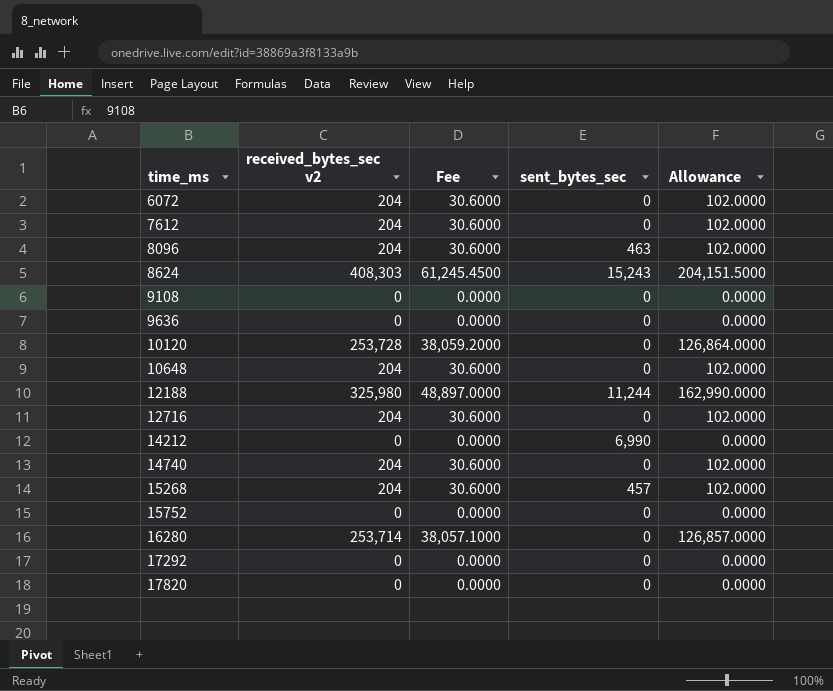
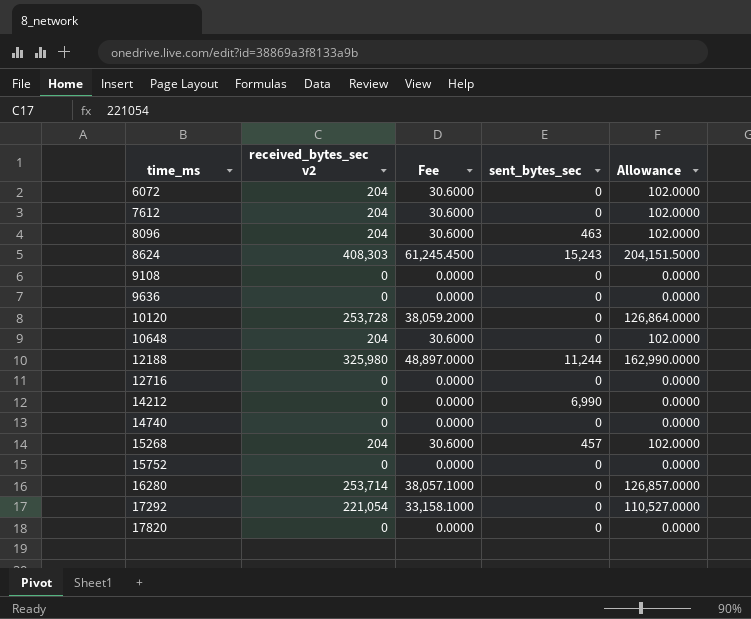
12716 | received_bytes_sec v2: 204 -> 0
12716 | Fee: 30.6000 -> 0.0000
12716 | Allowance: 102.0000 -> 0.0000
14740 | received_bytes_sec v2: 204 -> 0
14740 | Fee: 30.6000 -> 0.0000
14740 | Allowance: 102.0000 -> 0.0000
17292 | received_bytes_sec v2: 0 -> 221,054
17292 | Fee: 0.0000 -> 33,158.1000
17292 | Allowance: 0.0000 -> 110,527.0000

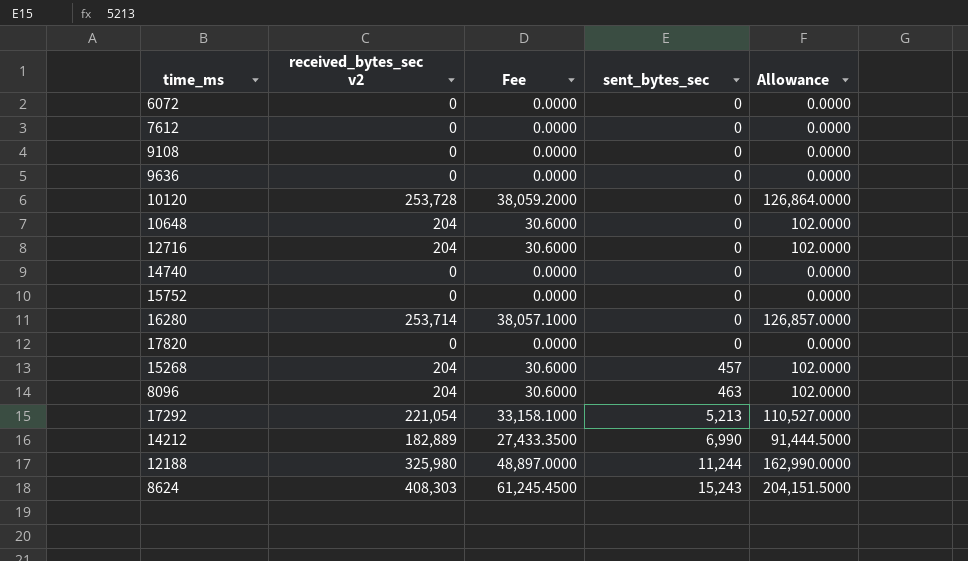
row order: time_ms ascending -> sent_bytes_sec ascending
6072 | received_bytes_sec v2: 204 -> 0
6072 | Fee: 30.6000 -> 0.0000
6072 | Allowance: 102.0000 -> 0.0000
7612 | received_bytes_sec v2: 204 -> 0
7612 | Fee: 30.6000 -> 0.0000
7612 | Allowance: 102.0000 -> 0.0000
12716 | received_bytes_sec v2: 0 -> 204
12716 | Fee: 0.0000 -> 30.6000
12716 | Allowance: 0.0000 -> 102.0000
17292 | sent_bytes_sec: 0 -> 5,213
14212 | received_bytes_sec v2: 0 -> 182,889
14212 | Fee: 0.0000 -> 27,433.3500
14212 | Allowance: 0.0000 -> 91,444.5000

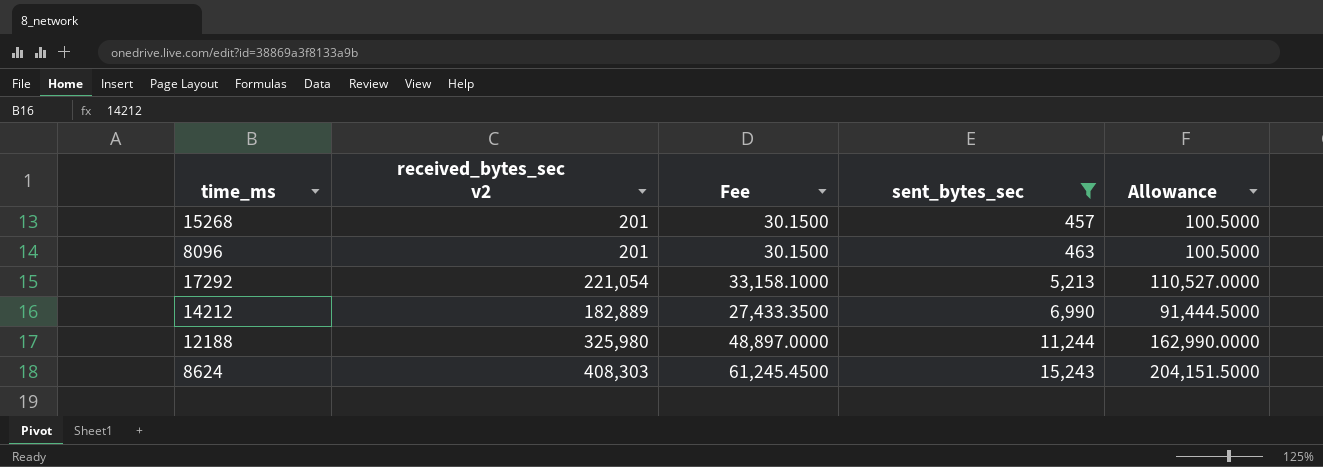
filter: none -> sent_bytes_sec != 0
15268 | received_bytes_sec v2: 204 -> 201
15268 | Fee: 30.6000 -> 30.1500
15268 | Allowance: 102.0000 -> 100.5000
8096 | received_bytes_sec v2: 204 -> 201
8096 | Fee: 30.6000 -> 30.1500
8096 | Allowance: 102.0000 -> 100.5000

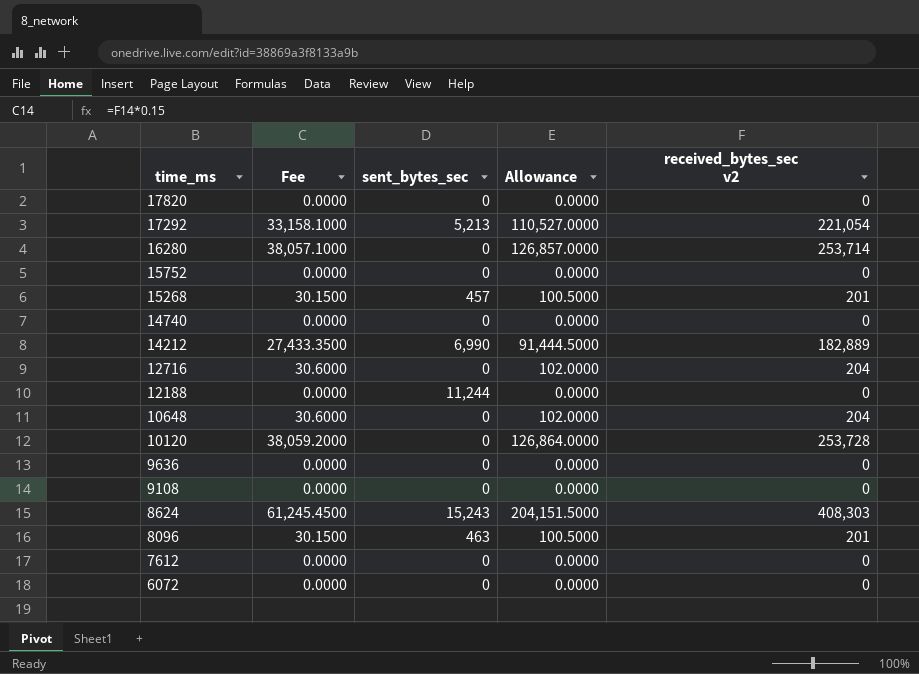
filter: sent_bytes_sec != 0 -> none
row order: sent_bytes_sec ascending -> time_ms descending
column received_bytes_sec v2 | position: 2 -> 5
12188 | Fee: 48,897.0000 -> 0.0000
12188 | Allowance: 162,990.0000 -> 0.0000
12188 | received_bytes_sec v2: 325,980 -> 0

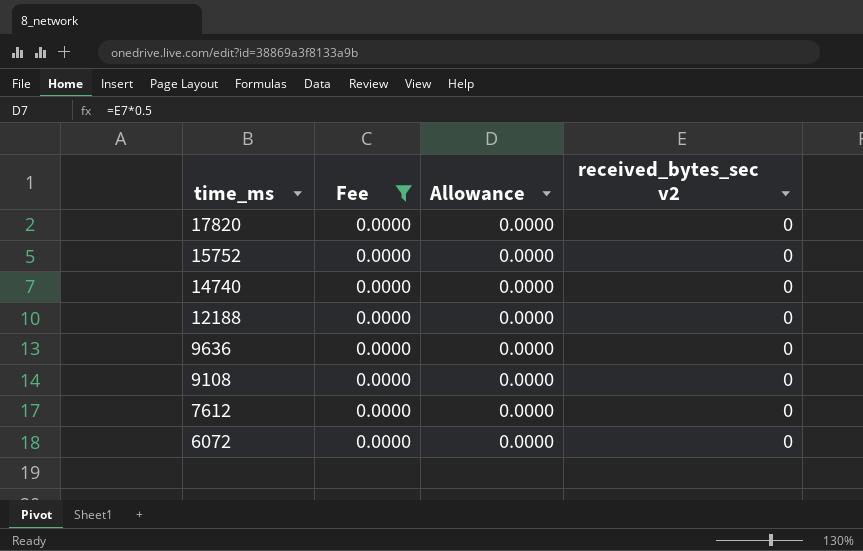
filter: none -> Fee = 0.0000
column sent_bytes_sec | position: 3 -> none

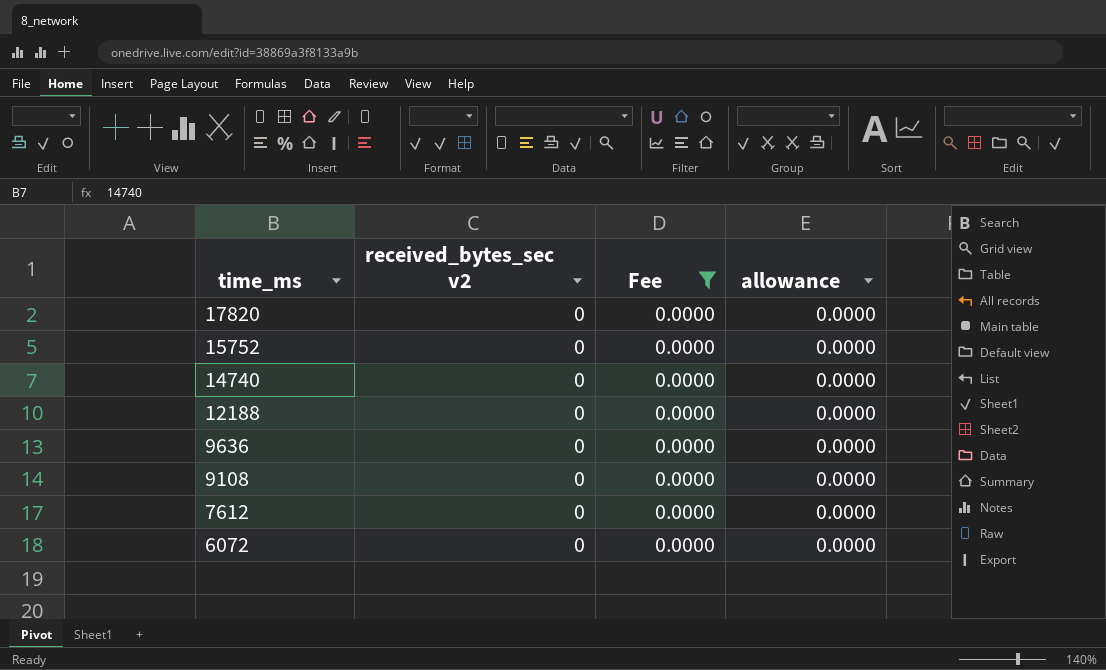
column received_bytes_sec v2 | position: 4 -> 2
column name: Allowance -> allowance

